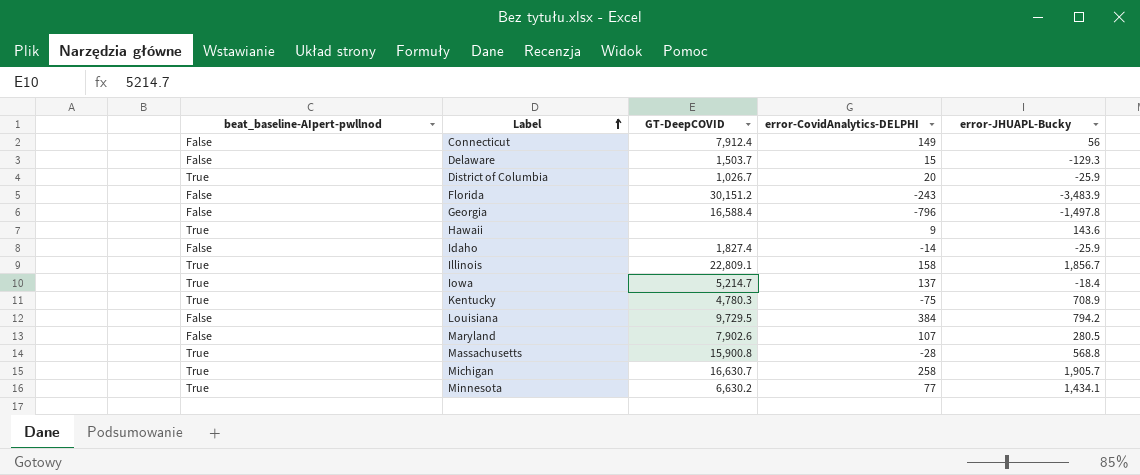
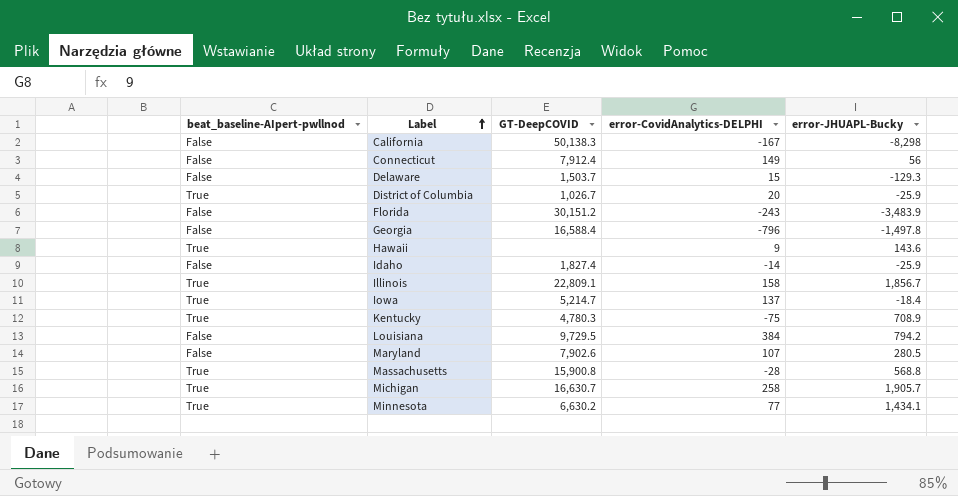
row California: none -> False | 50,138.3 | -167 | -8,298

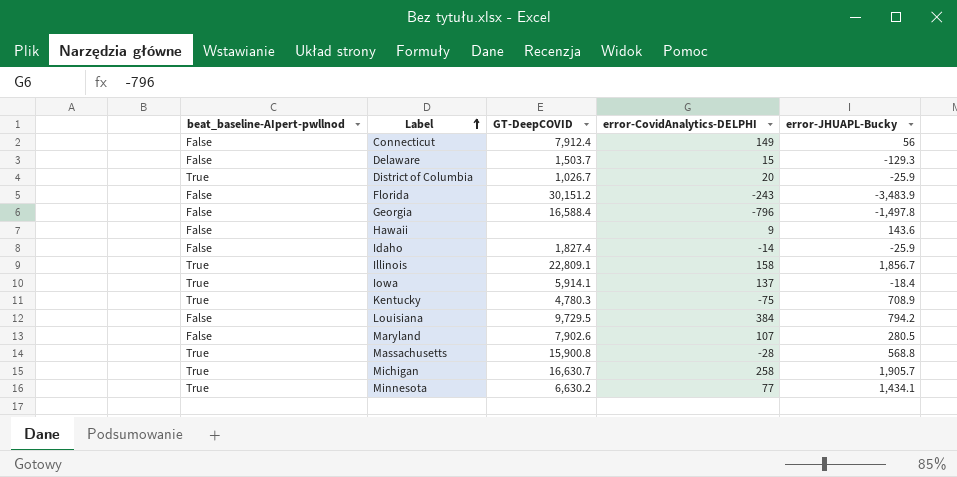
row California: False | 50,138.3 | -167 | -8,298 -> none
Hawaii | beat_baseline-AIpert-pwllnod: True -> False
Iowa | GT-DeepCOVID: 5,214.7 -> 5,914.1

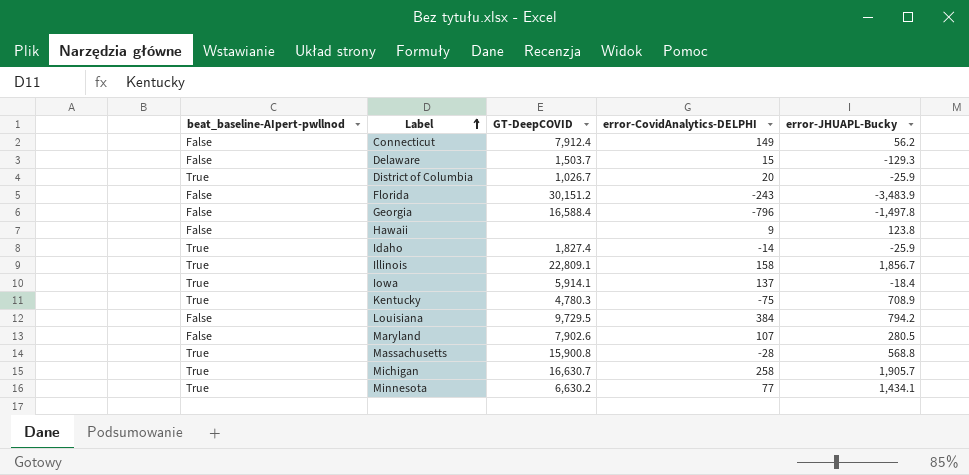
Connecticut | error-JHUAPL-Bucky: 56 -> 56.2
Hawaii | error-JHUAPL-Bucky: 143.6 -> 123.8
Idaho | beat_baseline-AIpert-pwllnod: False -> True

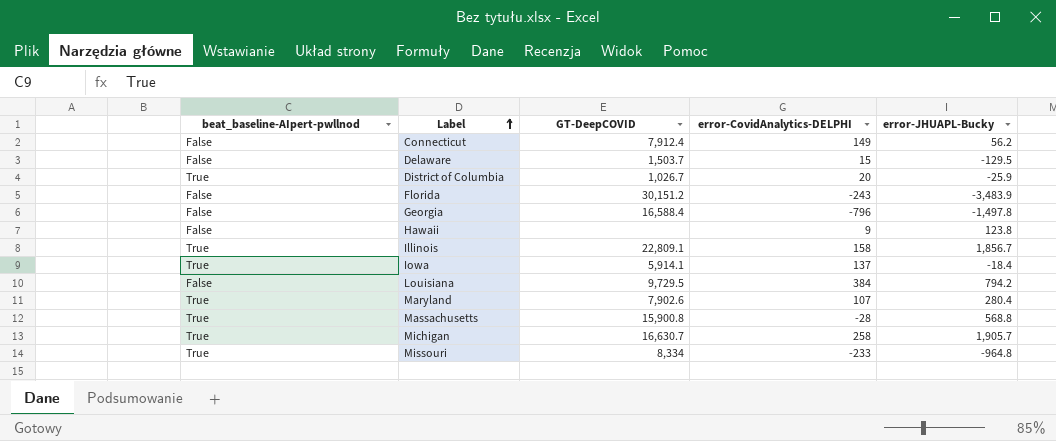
row Idaho: True | 1,827.4 | -14 | -25.9 -> none
row Kentucky: True | 4,780.3 | -75 | 708.9 -> none
row Minnesota: True | 6,630.2 | 77 | 1,434.1 -> none
Delaware | error-JHUAPL-Bucky: -129.3 -> -129.5
Maryland | beat_baseline-AIpert-pwllnod: False -> True
Maryland | error-JHUAPL-Bucky: 280.5 -> 280.4
row Missouri: none -> True | 8,334 | -233 | -964.8

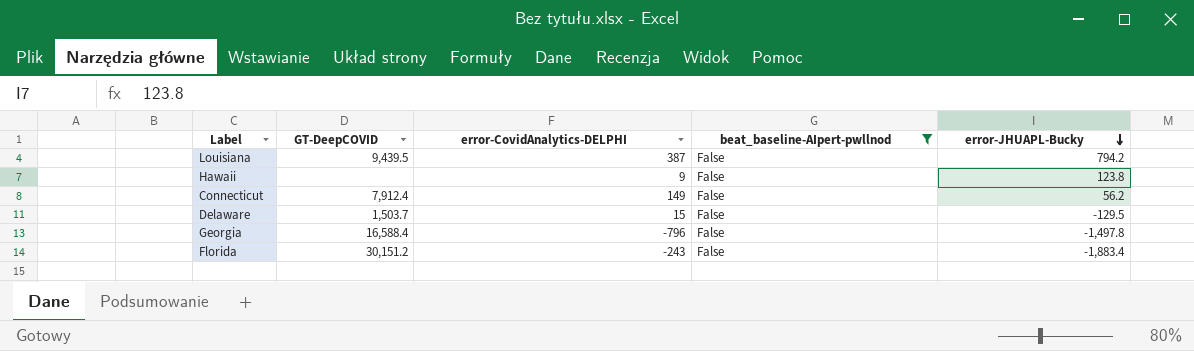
filter: none -> beat_baseline-AIpert-pwllnod = False
row order: Label ascending -> error-JHUAPL-Bucky descending
column beat_baseline-AIpert-pwllnod | position: 1 -> 4
Louisiana | GT-DeepCOVID: 9,729.5 -> 9,439.5
Louisiana | error-CovidAnalytics-DELPHI: 384 -> 387
Florida | error-JHUAPL-Bucky: -3,483.9 -> -1,883.4

